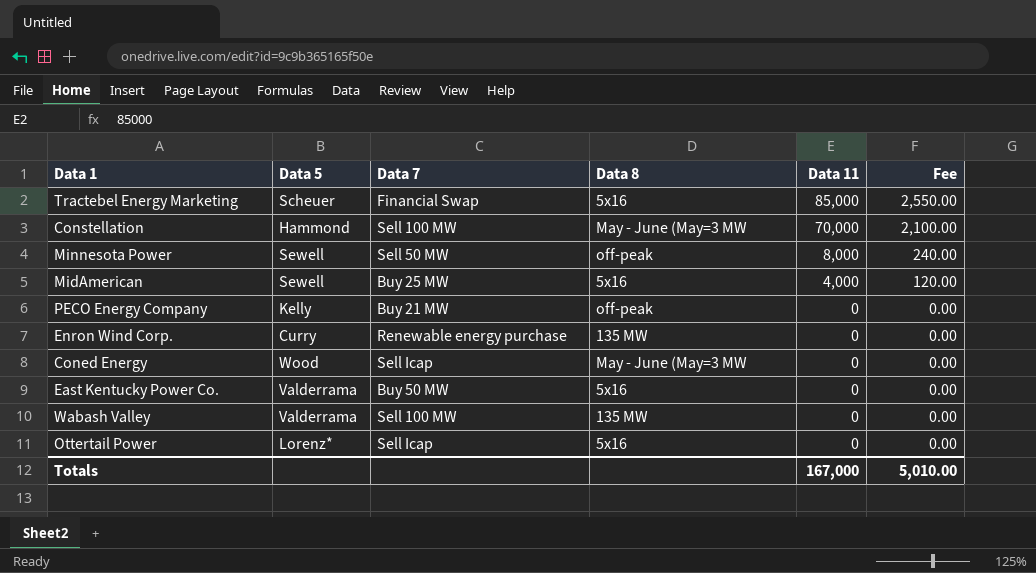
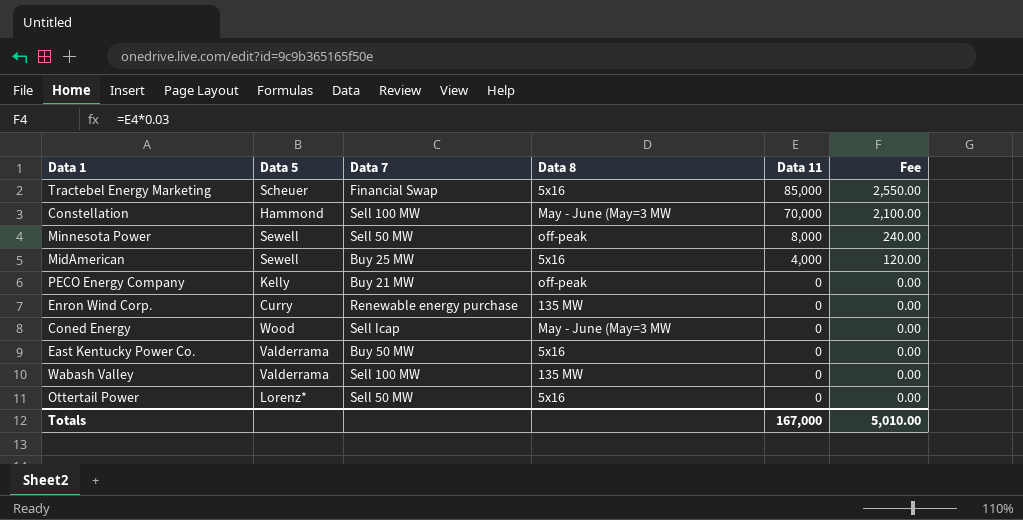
Ottertail Power | Data 7: Sell Icap -> Sell 50 MW

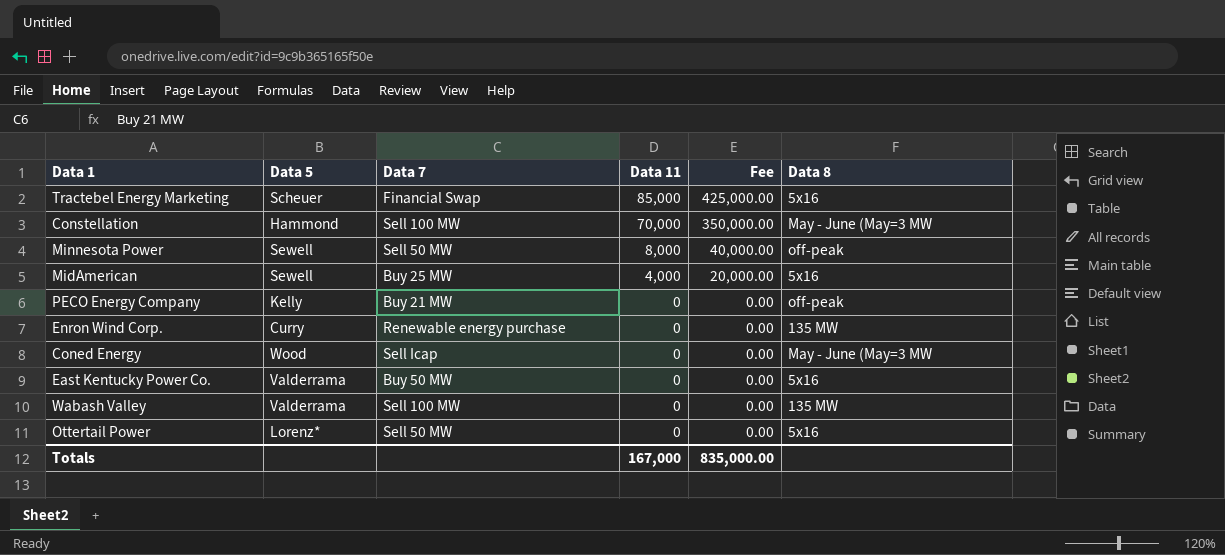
column Fee | formula: [Data 11] * 0.03 -> [Data 11] * 5
column Data 8 | position: 4 -> 6
Totals | Fee: 5,010.00 -> 835,000.00

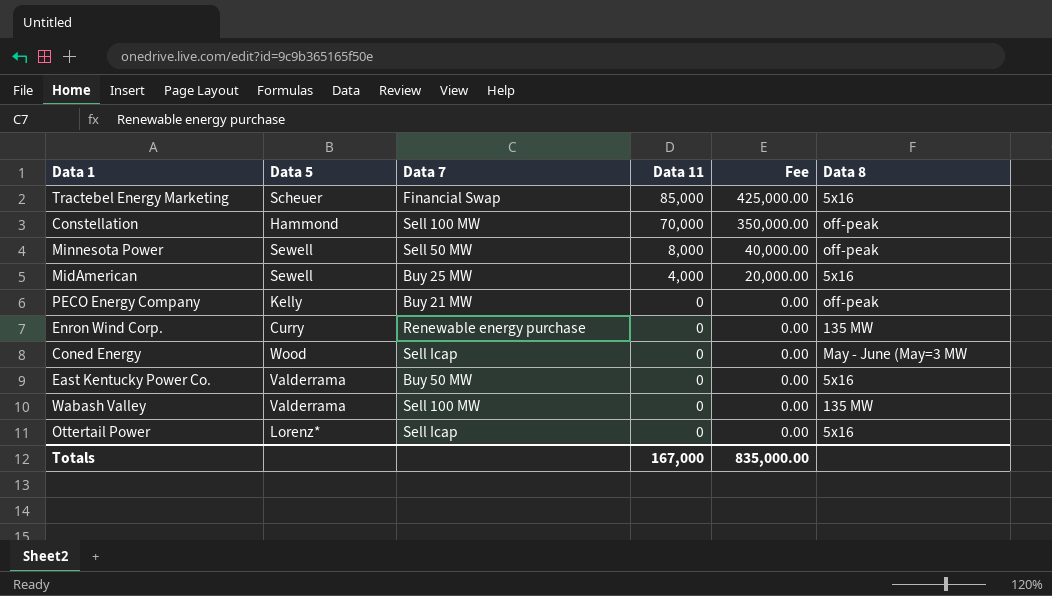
Constellation | Data 8: May - June (May=3 MW -> off-peak
Ottertail Power | Data 7: Sell 50 MW -> Sell Icap

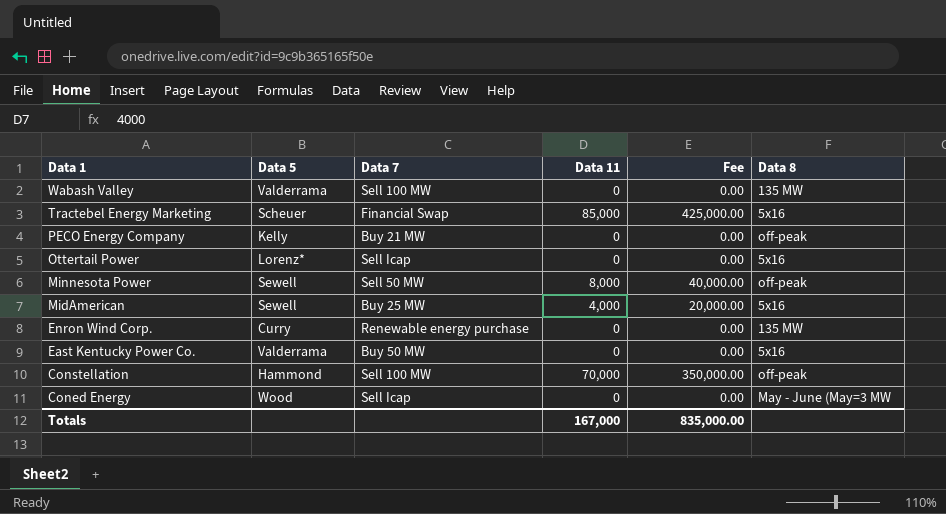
row order: Data 11 descending -> Data 1 descending

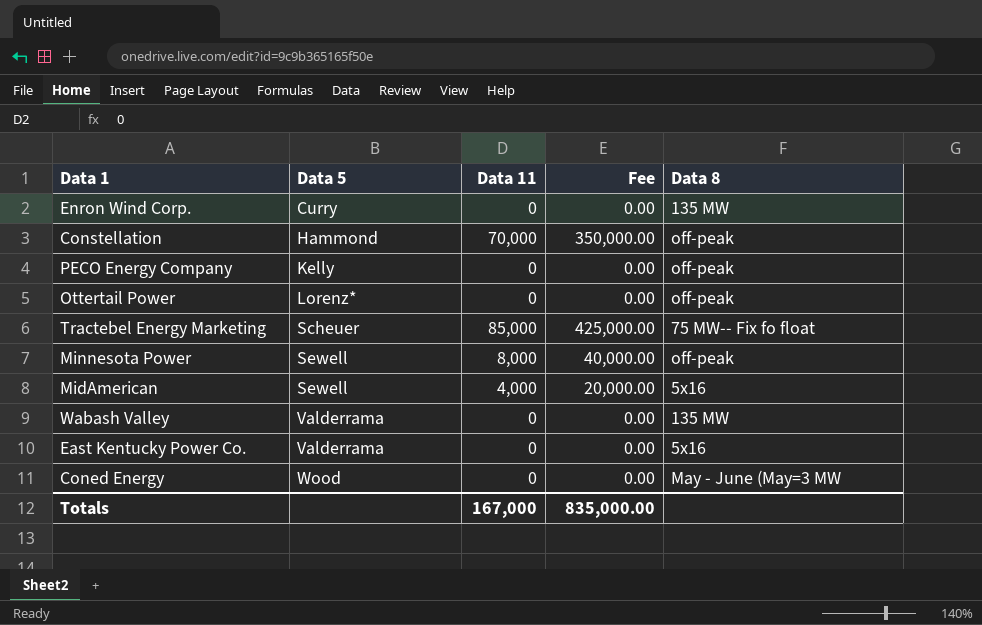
row order: Data 1 descending -> Data 5 ascending
column Data 7 | position: 3 -> none
Ottertail Power | Data 8: 5x16 -> off-peak
Tractebel Energy Marketing | Data 8: 5x16 -> 75 MW-- Fix fo float

